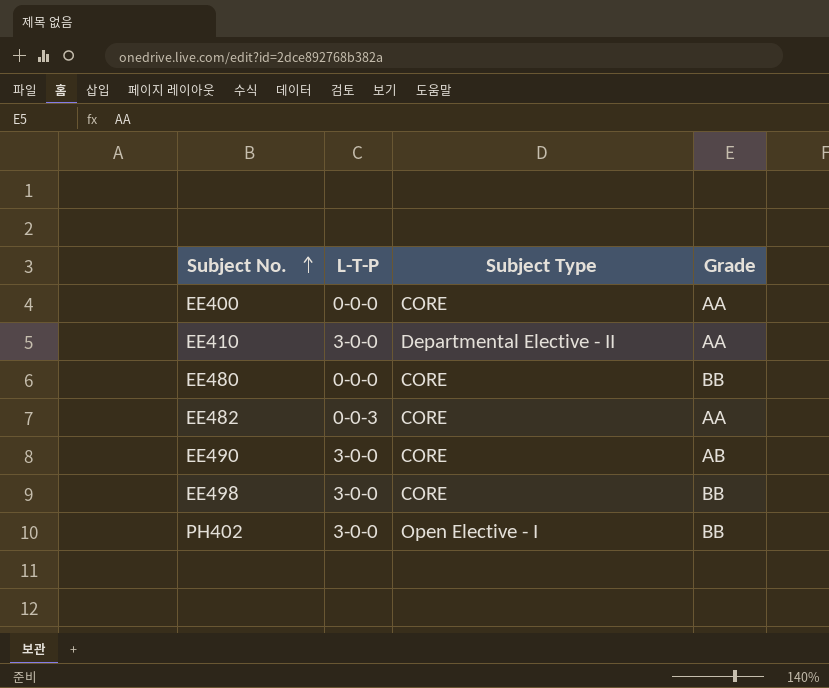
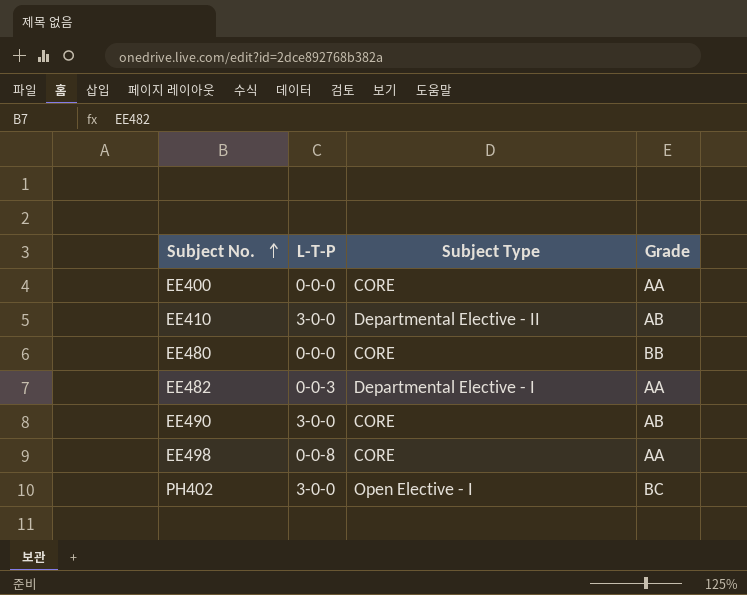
EE410 | Grade: AA -> AB
EE482 | Subject Type: CORE -> Departmental Elective - I
EE498 | L-T-P: 3-0-0 -> 0-0-8
EE498 | Grade: BB -> AA
PH402 | Grade: BB -> BC

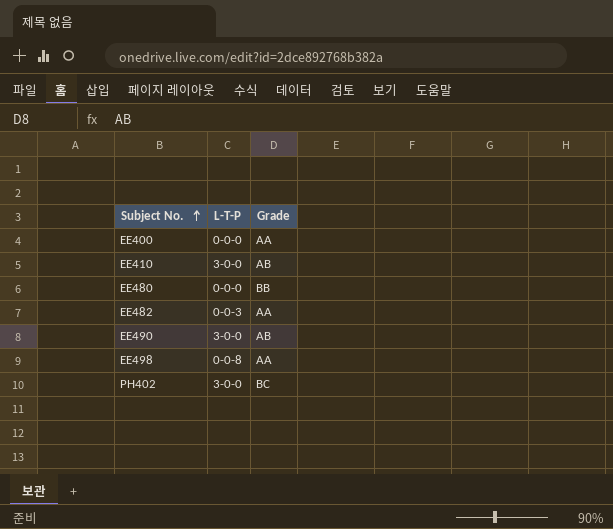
column Subject Type | position: 3 -> none

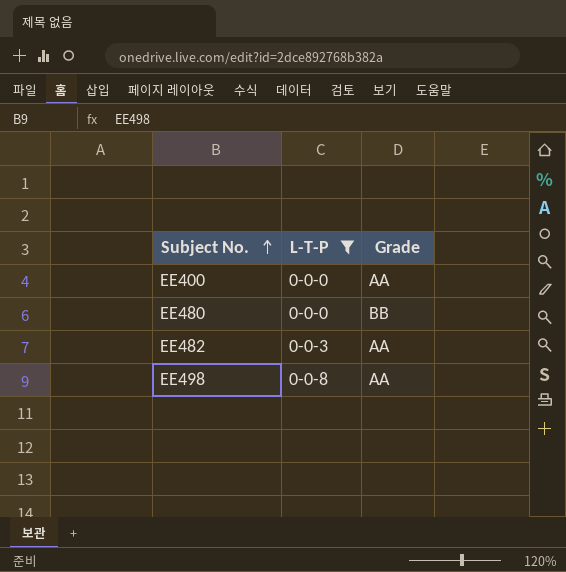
filter: none -> L-T-P != 3-0-0

